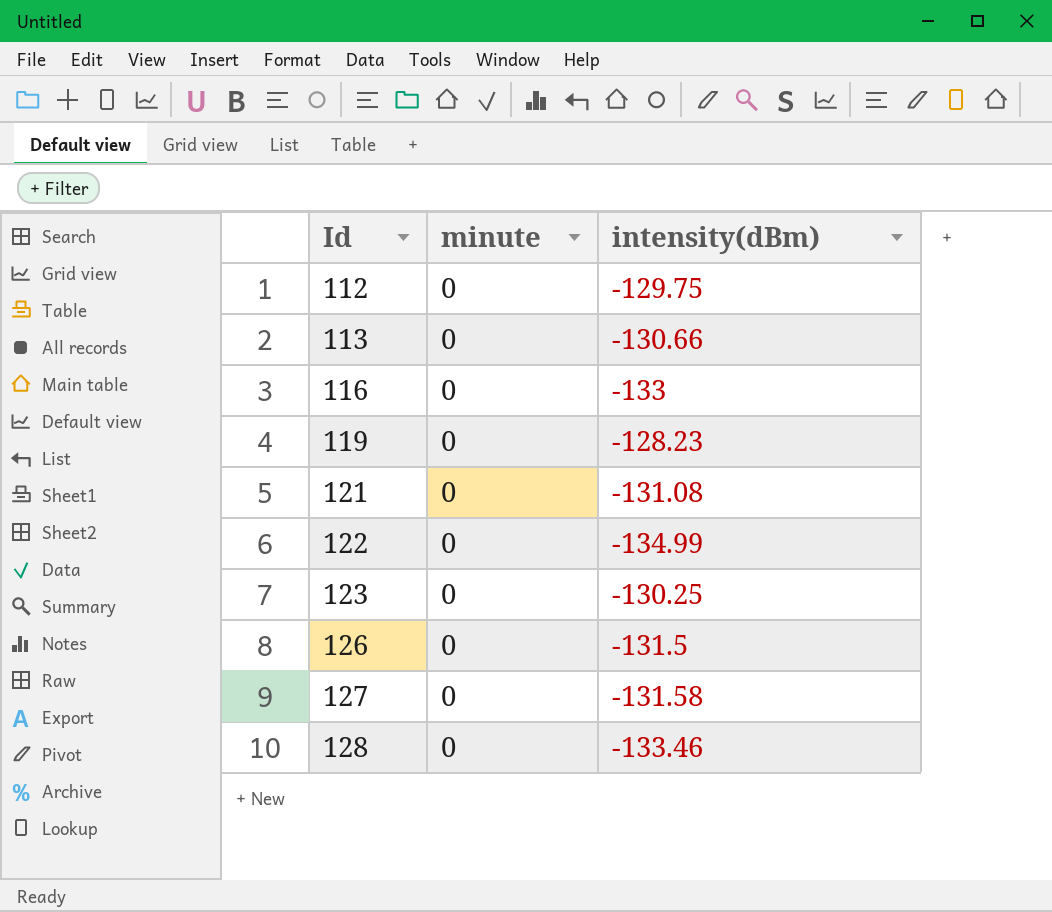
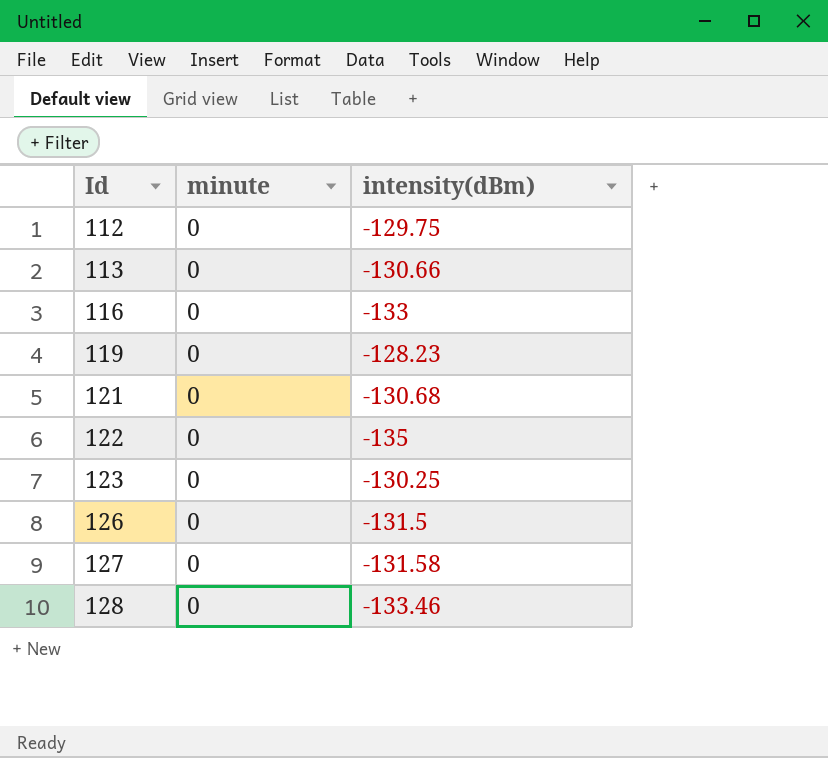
121 | intensity(dBm): -131.08 -> -130.68
122 | intensity(dBm): -134.99 -> -135

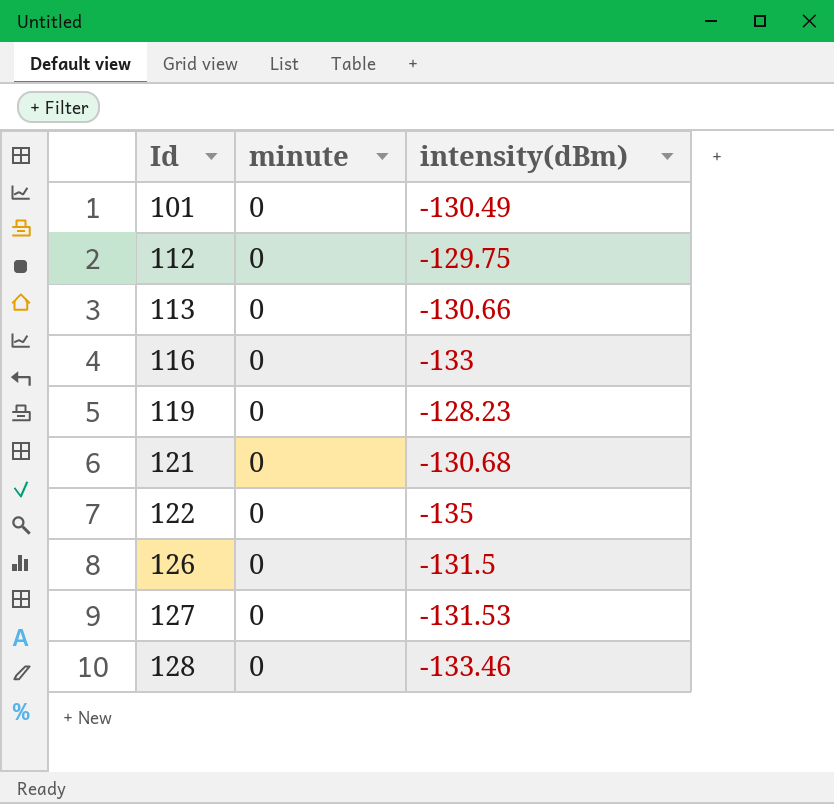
row 123: 0 | -130.25 -> none
row 101: none -> 0 | -130.49
127 | intensity(dBm): -131.58 -> -131.53

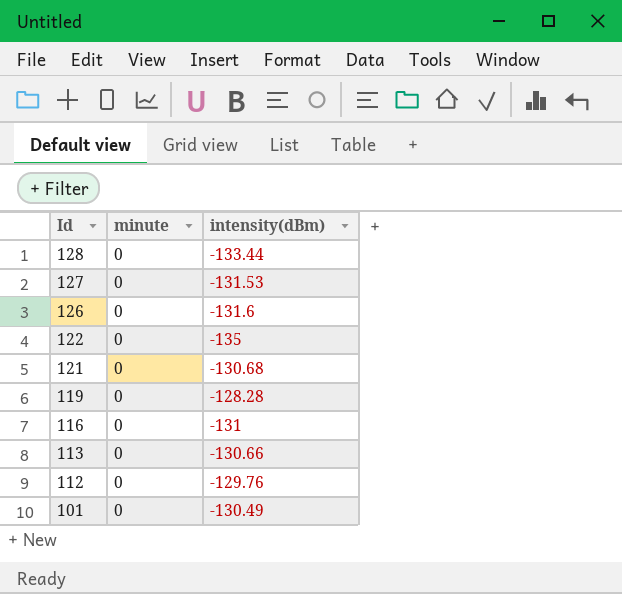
row order: Id ascending -> Id descending
128 | intensity(dBm): -133.46 -> -133.44
126 | intensity(dBm): -131.5 -> -131.6
119 | intensity(dBm): -128.23 -> -128.28
116 | intensity(dBm): -133 -> -131
112 | intensity(dBm): -129.75 -> -129.76

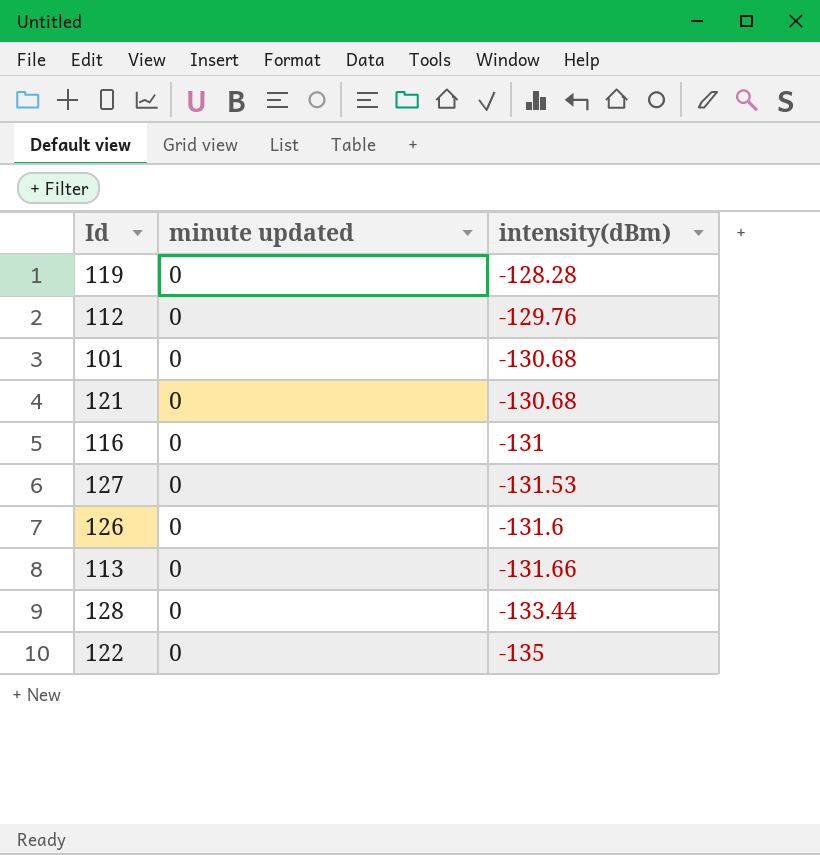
row order: Id descending -> intensity(dBm) descending
column name: minute -> minute updated
101 | intensity(dBm): -130.49 -> -130.68
113 | intensity(dBm): -130.66 -> -131.66

